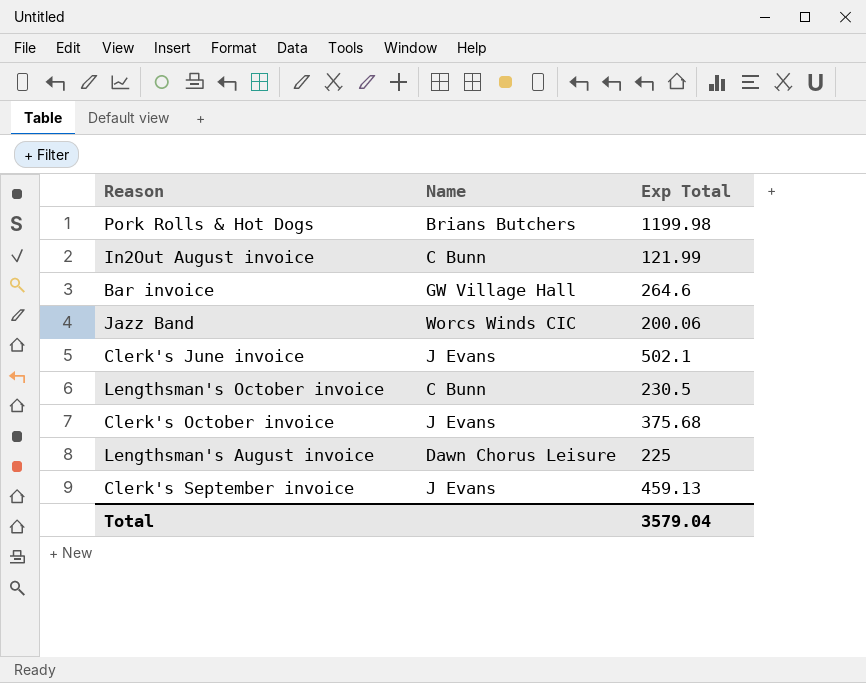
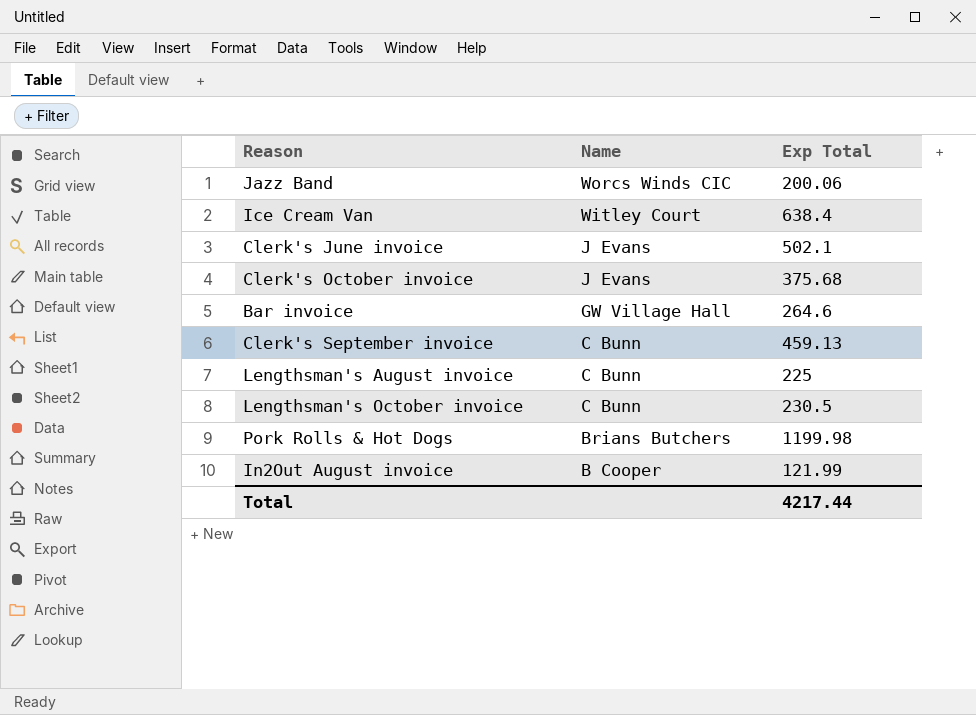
row order: none -> Name descending
row Ice Cream Van: none -> Witley Court | 638.4
Clerk's September invoice | Name: J Evans -> C Bunn
Lengthsman's August invoice | Name: Dawn Chorus Leisure -> C Bunn
In2Out August invoice | Name: C Bunn -> B Cooper
Total | Exp Total: 3579.04 -> 4217.44

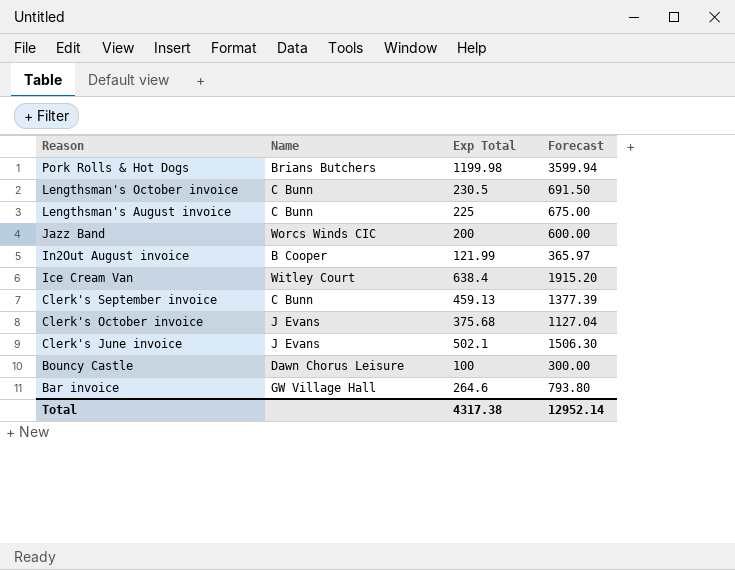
row order: Name descending -> Reason descending
column Forecast | formula: none -> [Exp Total] * 3
Jazz Band | Exp Total: 200.06 -> 200
row Bouncy Castle: none -> Dawn Chorus Leisure | 100 | 300.00
Total | Exp Total: 4217.44 -> 4317.38

